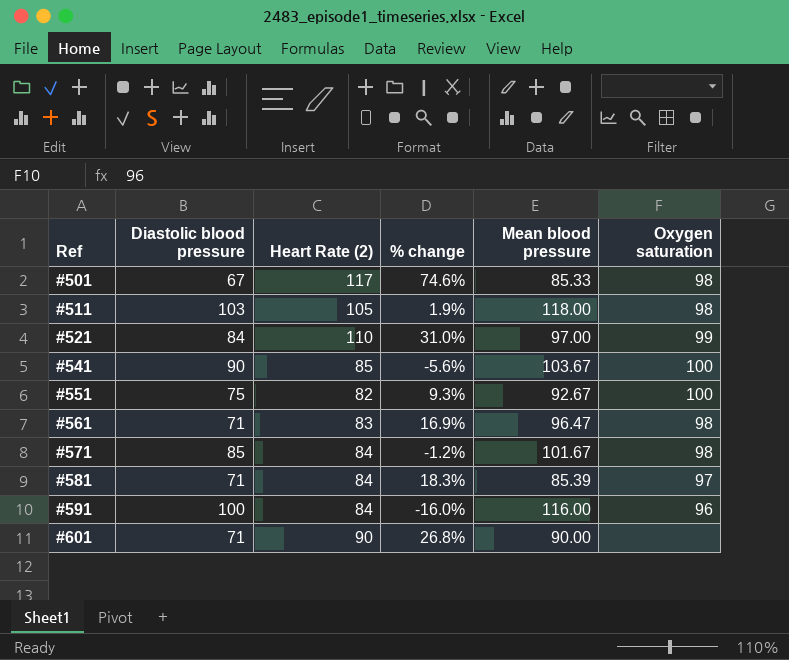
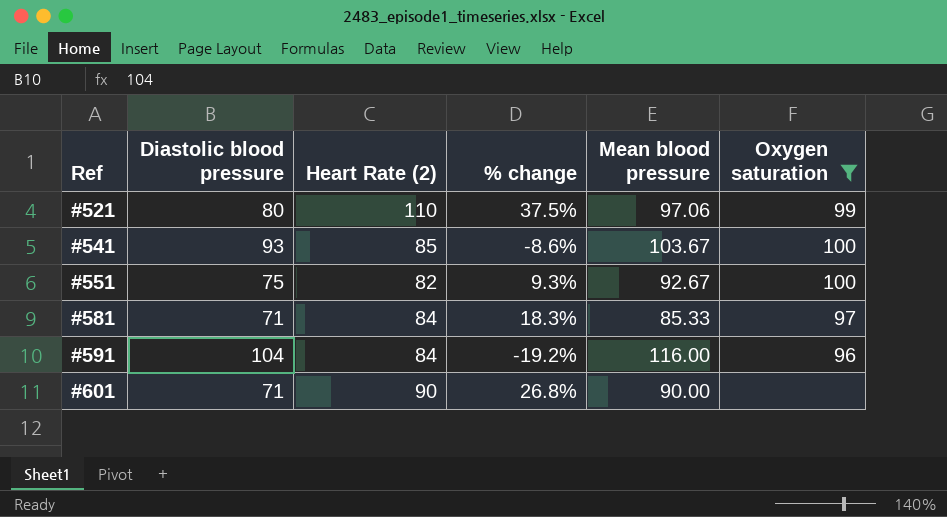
filter: none -> Oxygen saturation != 98
#521 | Diastolic blood pressure: 84 -> 80
#521 | % change: 31.0% -> 37.5%
#521 | Mean blood pressure: 97.00 -> 97.06
#541 | Diastolic blood pressure: 90 -> 93
#541 | % change: -5.6% -> -8.6%
#581 | Mean blood pressure: 85.39 -> 85.33
#591 | Diastolic blood pressure: 100 -> 104
#591 | % change: -16.0% -> -19.2%

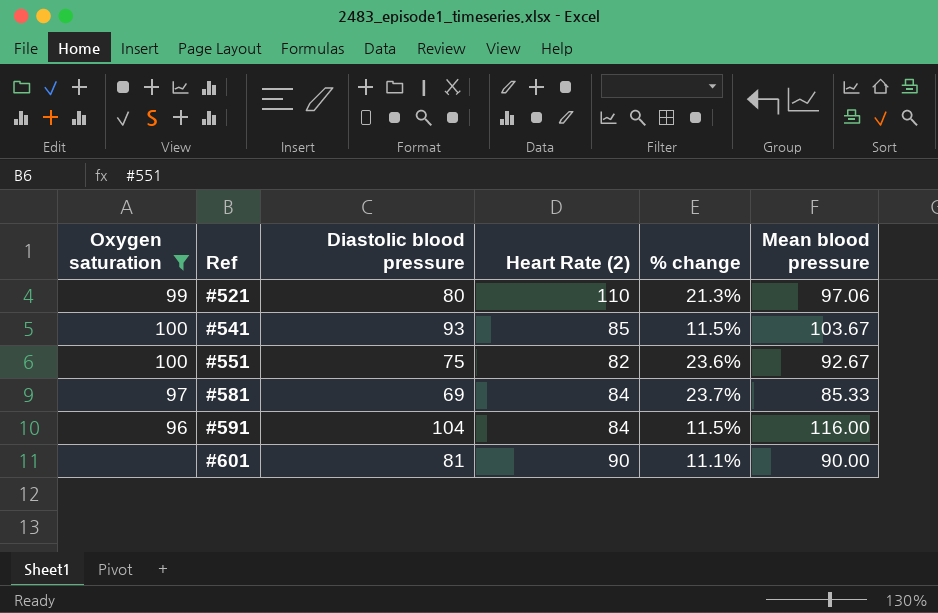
column Oxygen saturation | position: 6 -> 1
column % change | formula: ([Heart Rate (2)] - [Diastolic blood pressure]) / [Diastolic blood pressure] -> ([Mean blood pressure] - [Diastolic blood pressure]) / [Diastolic blood pressure]
#581 | Diastolic blood pressure: 71 -> 69
#601 | Diastolic blood pressure: 71 -> 81

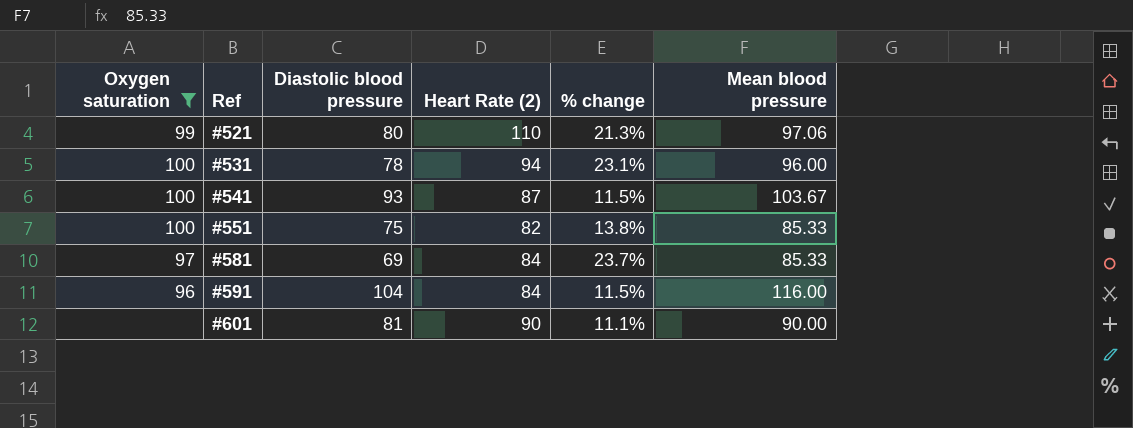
row #531: none -> 100 | 78 | 94 | 23.1% | 96.00
#541 | Heart Rate (2): 85 -> 87
#551 | % change: 23.6% -> 13.8%
#551 | Mean blood pressure: 92.67 -> 85.33

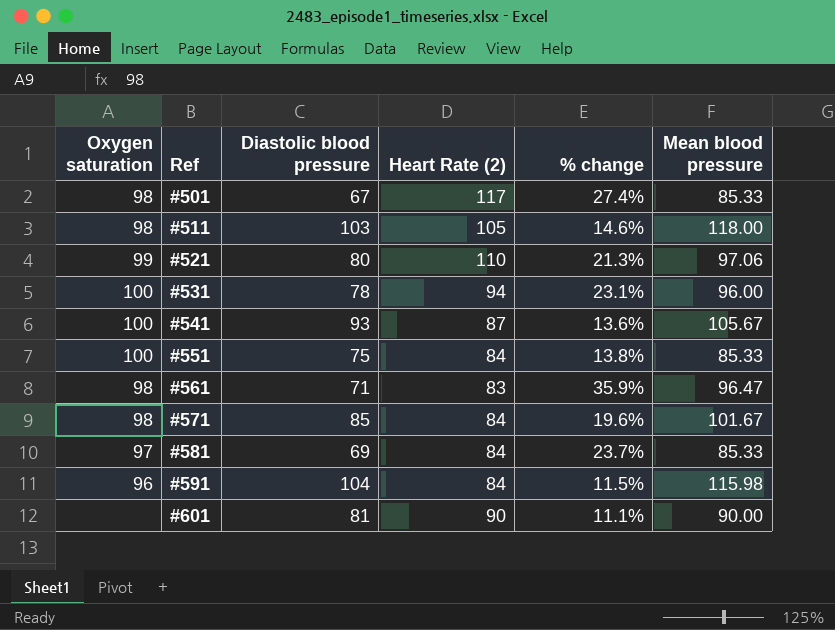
filter: Oxygen saturation != 98 -> none
#541 | % change: 11.5% -> 13.6%
#541 | Mean blood pressure: 103.67 -> 105.67
#551 | Heart Rate (2): 82 -> 84
#591 | Mean blood pressure: 116.00 -> 115.98

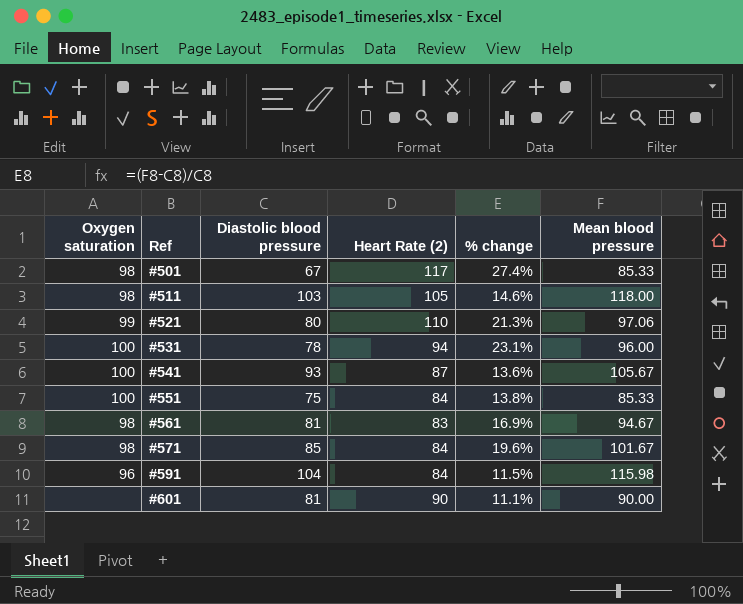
row #581: 97 | 69 | 84 | 23.7% | 85.33 -> none
#561 | Diastolic blood pressure: 71 -> 81
#561 | % change: 35.9% -> 16.9%
#561 | Mean blood pressure: 96.47 -> 94.67

